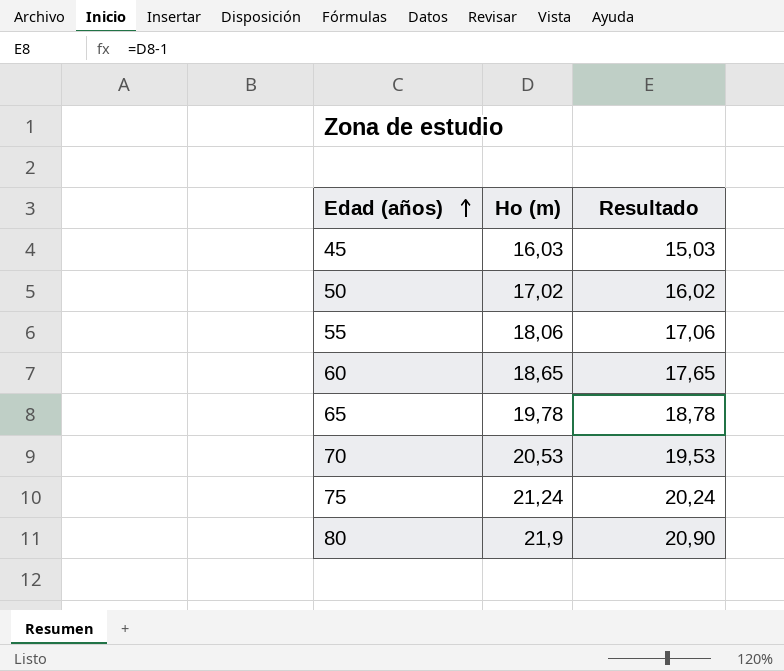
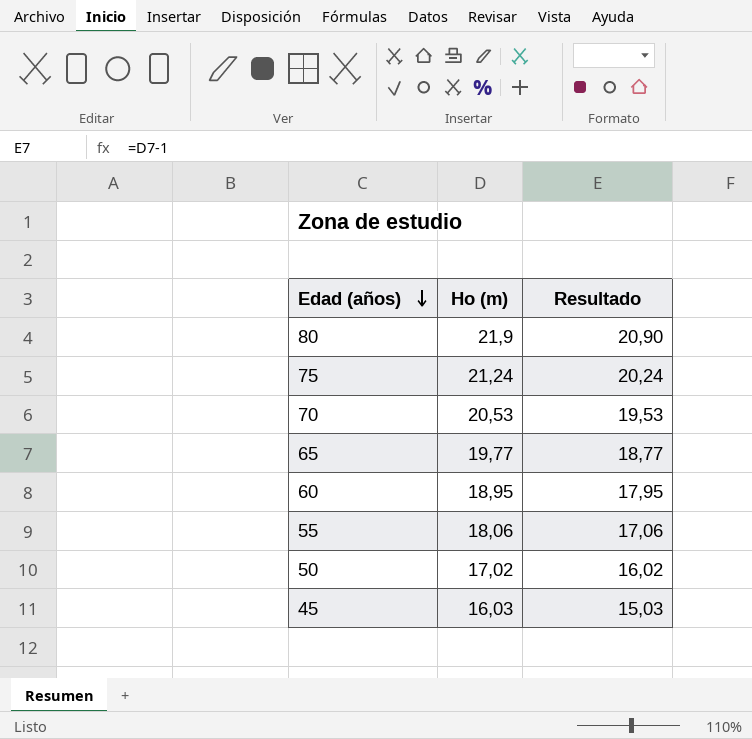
row order: Edad (años) ascending -> Edad (años) descending
65 | Ho (m): 19,78 -> 19,77
65 | Resultado: 18,78 -> 18,77
60 | Ho (m): 18,65 -> 18,95
60 | Resultado: 17,65 -> 17,95

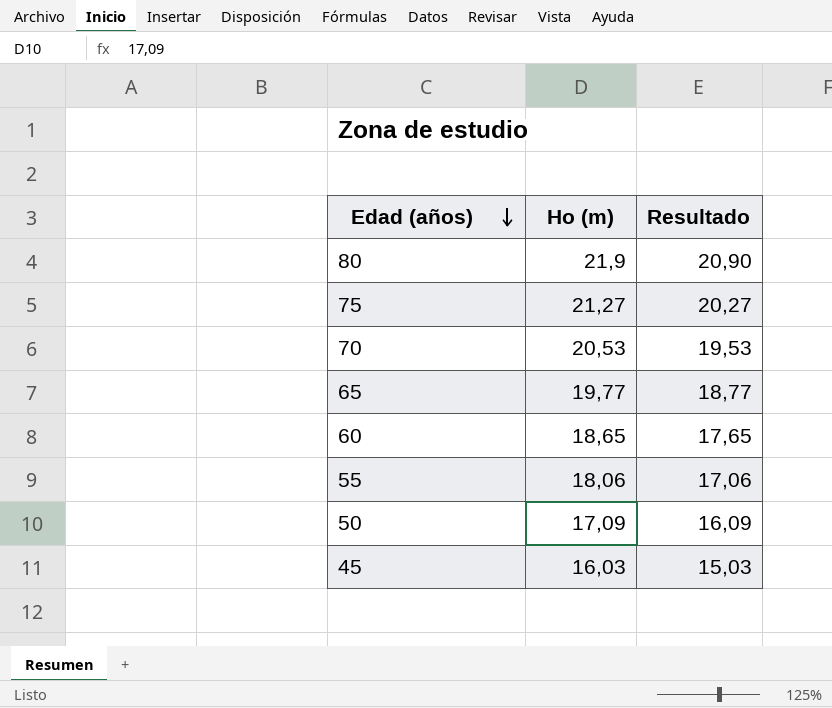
75 | Ho (m): 21,24 -> 21,27
75 | Resultado: 20,24 -> 20,27
60 | Ho (m): 18,95 -> 18,65
60 | Resultado: 17,95 -> 17,65
50 | Ho (m): 17,02 -> 17,09
50 | Resultado: 16,02 -> 16,09

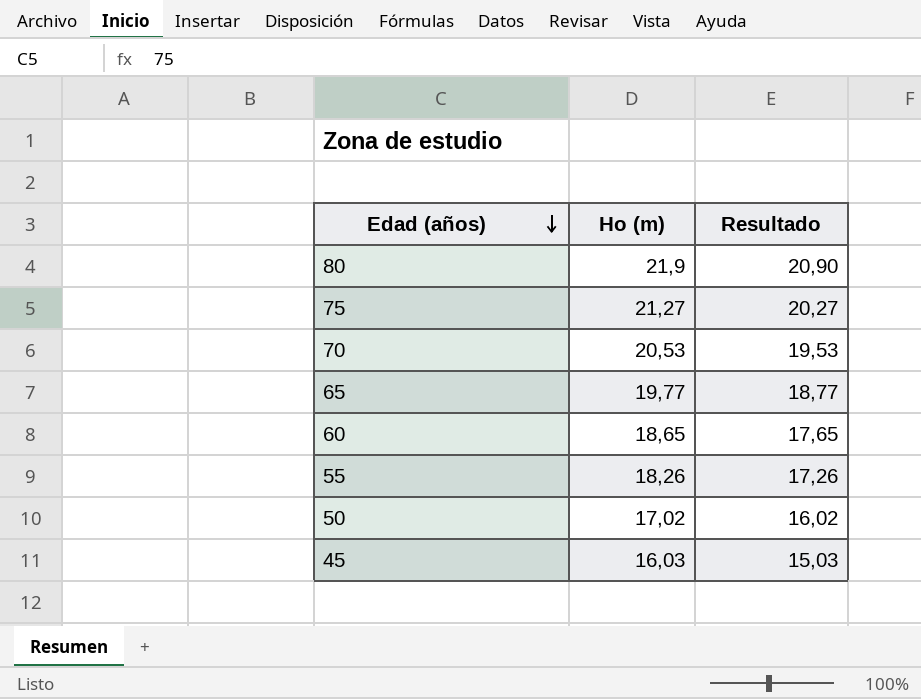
55 | Ho (m): 18,06 -> 18,26
55 | Resultado: 17,06 -> 17,26
50 | Ho (m): 17,09 -> 17,02
50 | Resultado: 16,09 -> 16,02

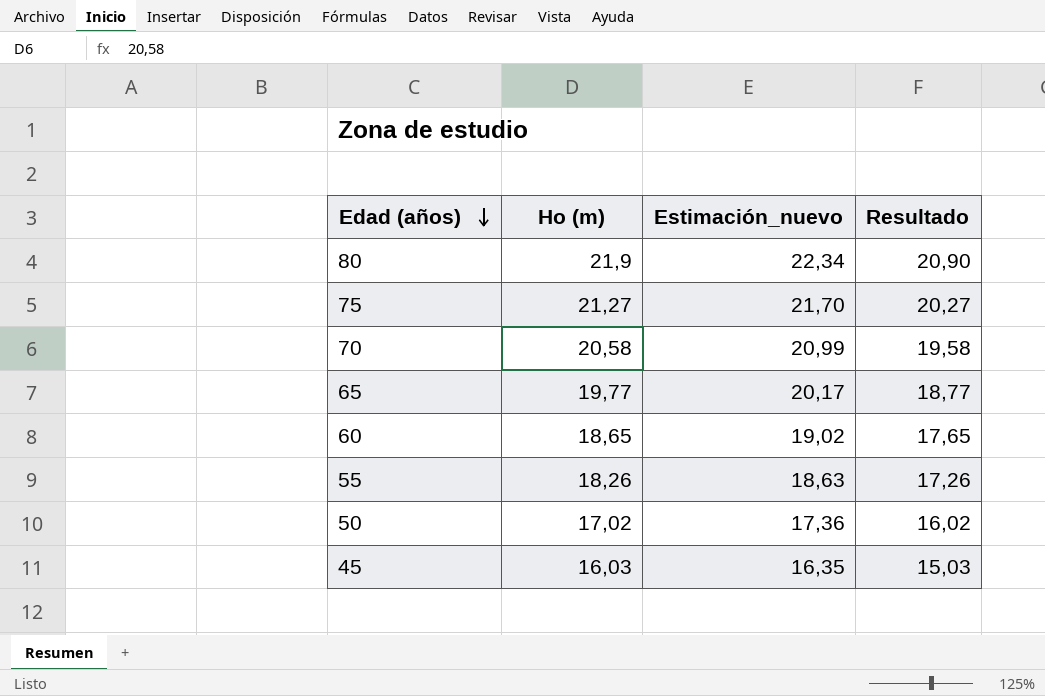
column Estimación_nuevo | formula: none -> [Ho (m)] * 1,02
70 | Ho (m): 20,53 -> 20,58
70 | Resultado: 19,53 -> 19,58

